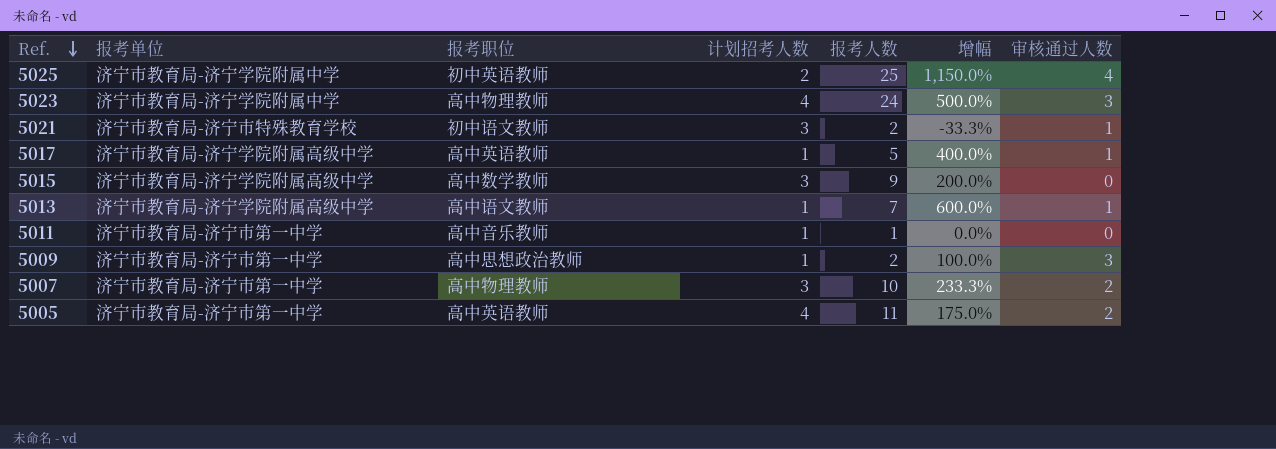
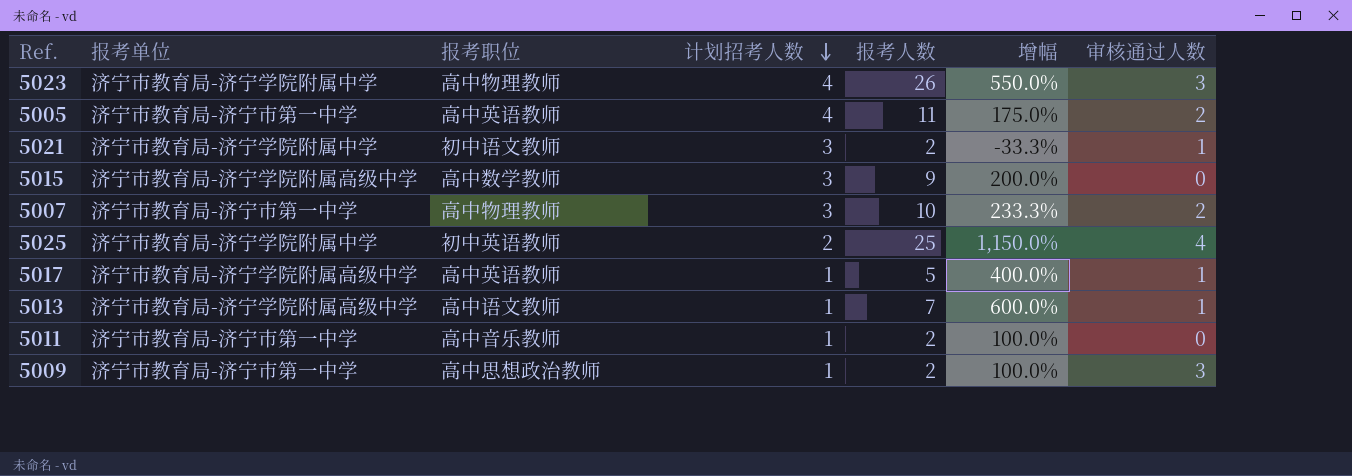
row order: Ref. descending -> 计划招考人数 descending
5023 | 报考人数: 24 -> 26
5023 | 增幅: 500.0% -> 550.0%
5021 | 报考单位: 济宁市教育局-济宁市特殊教育学校 -> 济宁市教育局-济宁学院附属中学
5011 | 报考人数: 1 -> 2
5011 | 增幅: 0.0% -> 100.0%

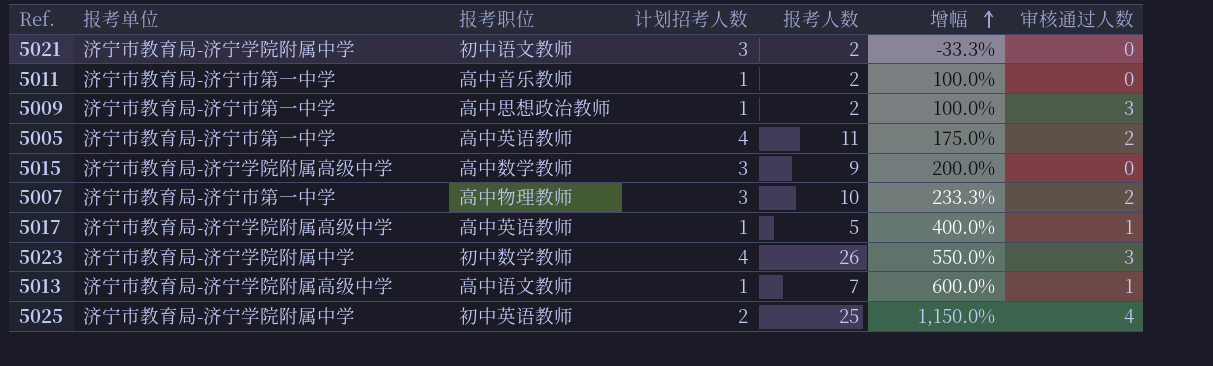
row order: 计划招考人数 descending -> 增幅 ascending
5021 | 审核通过人数: 1 -> 0
5023 | 报考职位: 高中物理教师 -> 初中数学教师

